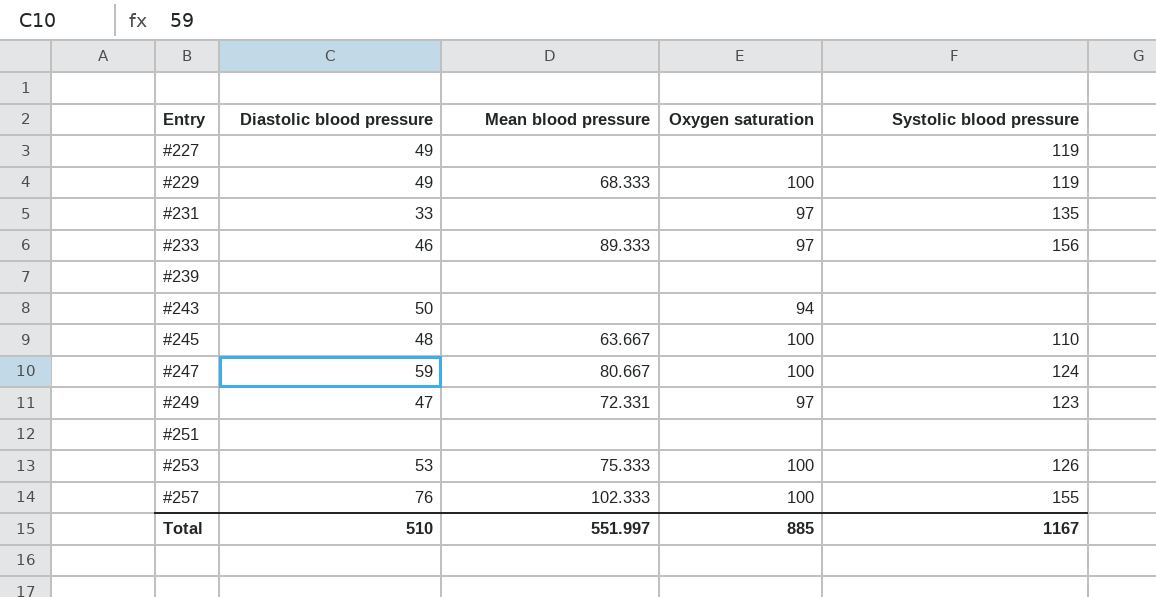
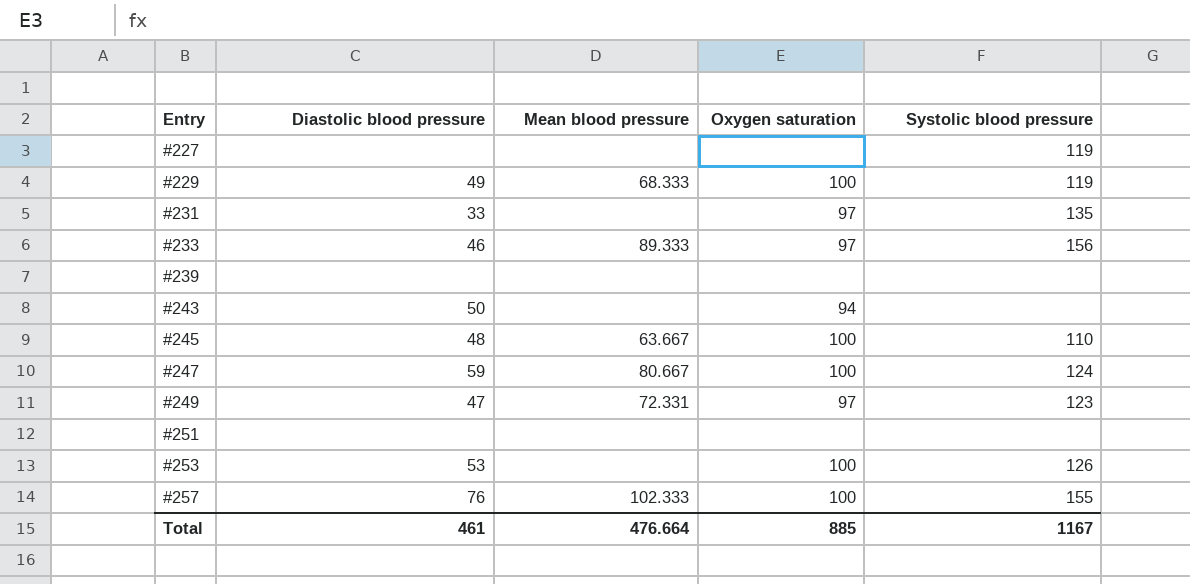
#227 | Diastolic blood pressure: 49 -> none
#253 | Mean blood pressure: 75.333 -> none
Total | Diastolic blood pressure: 510 -> 461
Total | Mean blood pressure: 551.997 -> 476.664

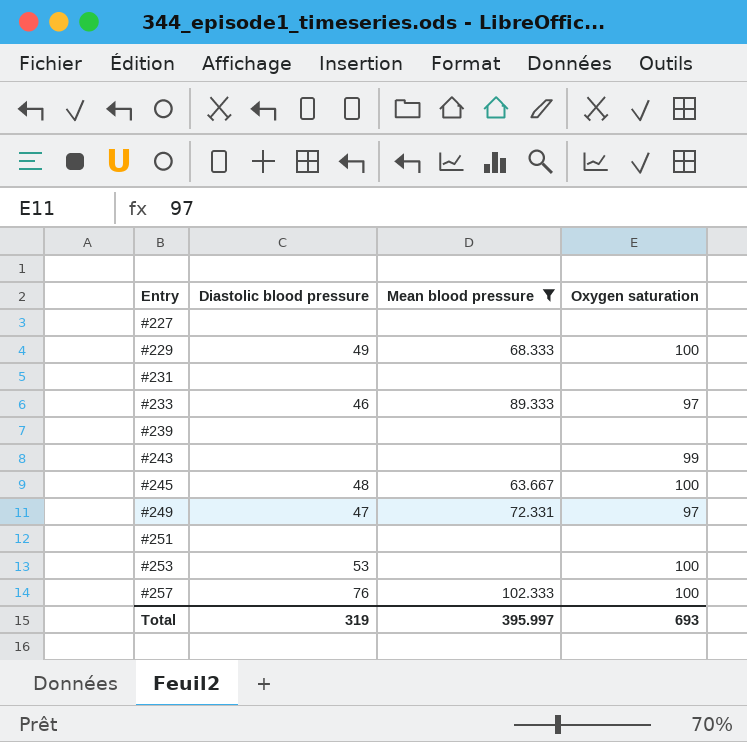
filter: none -> Mean blood pressure != 80.667
column Systolic blood pressure | position: 5 -> none
#231 | Diastolic blood pressure: 33 -> none
#231 | Oxygen saturation: 97 -> none
#243 | Diastolic blood pressure: 50 -> none
#243 | Oxygen saturation: 94 -> 99
Total | Diastolic blood pressure: 461 -> 319
Total | Mean blood pressure: 476.664 -> 395.997
Total | Oxygen saturation: 885 -> 693

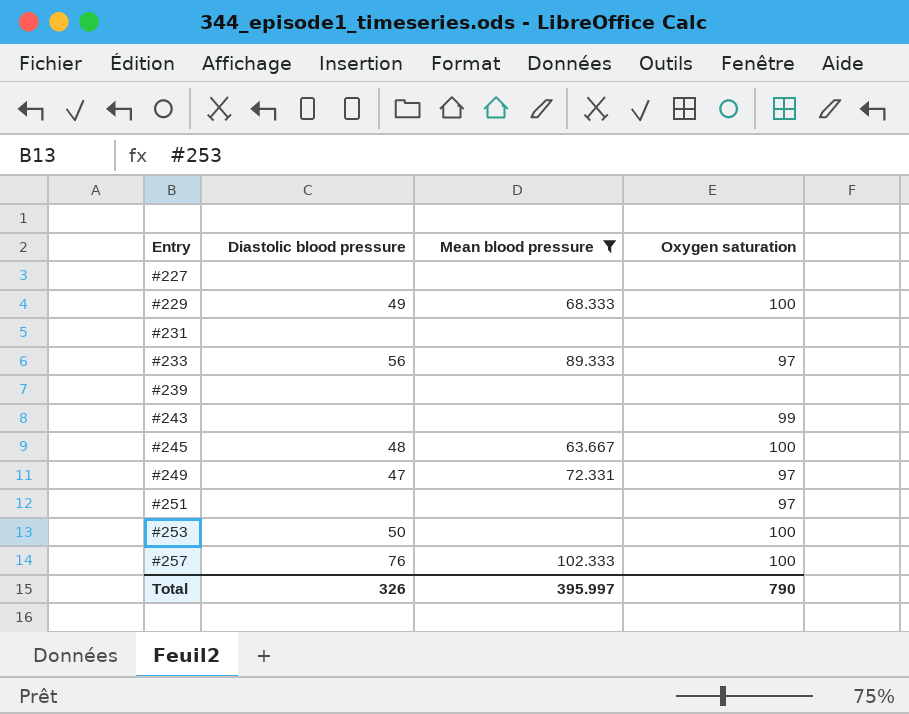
#233 | Diastolic blood pressure: 46 -> 56
#251 | Oxygen saturation: none -> 97
#253 | Diastolic blood pressure: 53 -> 50
Total | Diastolic blood pressure: 319 -> 326
Total | Oxygen saturation: 693 -> 790

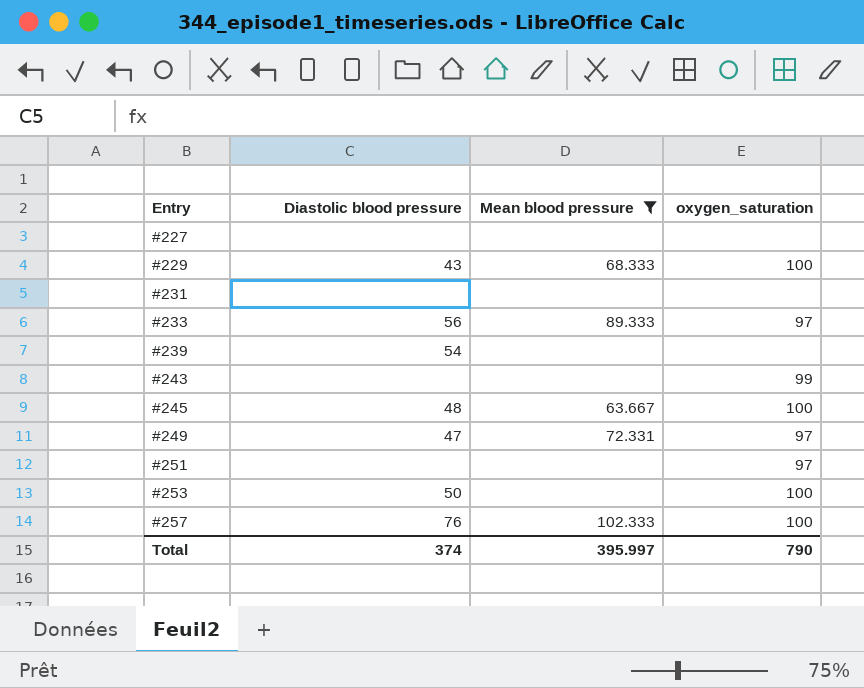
column name: Oxygen saturation -> oxygen_saturation
#229 | Diastolic blood pressure: 49 -> 43
#239 | Diastolic blood pressure: none -> 54
Total | Diastolic blood pressure: 326 -> 374

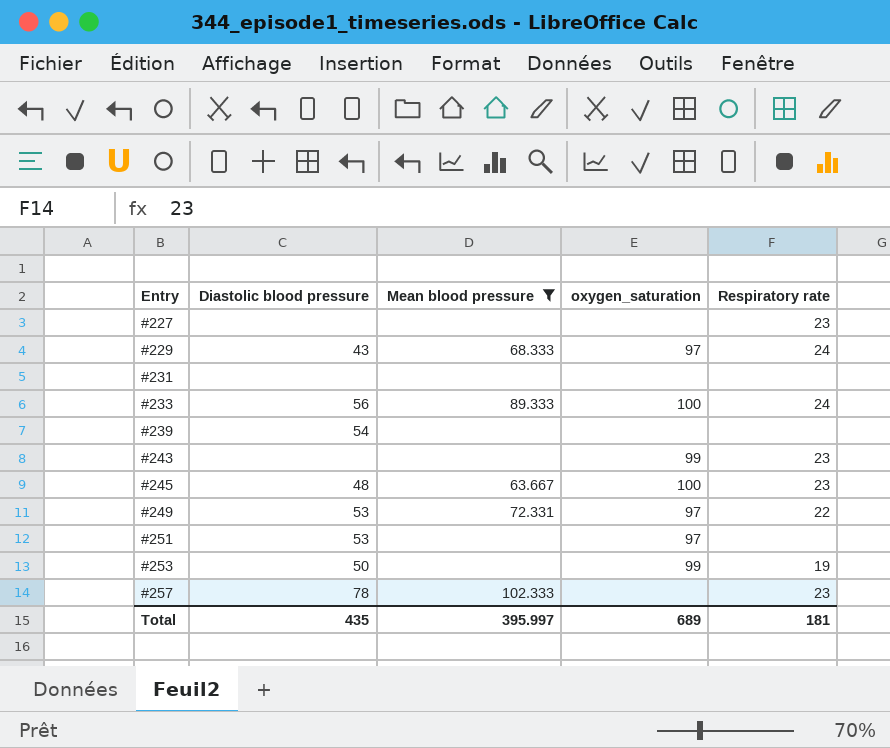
column Respiratory rate | position: none -> 5
#229 | oxygen_saturation: 100 -> 97
#233 | oxygen_saturation: 97 -> 100
#249 | Diastolic blood pressure: 47 -> 53
#251 | Diastolic blood pressure: none -> 53
#253 | oxygen_saturation: 100 -> 99
#257 | Diastolic blood pressure: 76 -> 78
#257 | oxygen_saturation: 100 -> none
Total | Diastolic blood pressure: 374 -> 435
Total | oxygen_saturation: 790 -> 689

